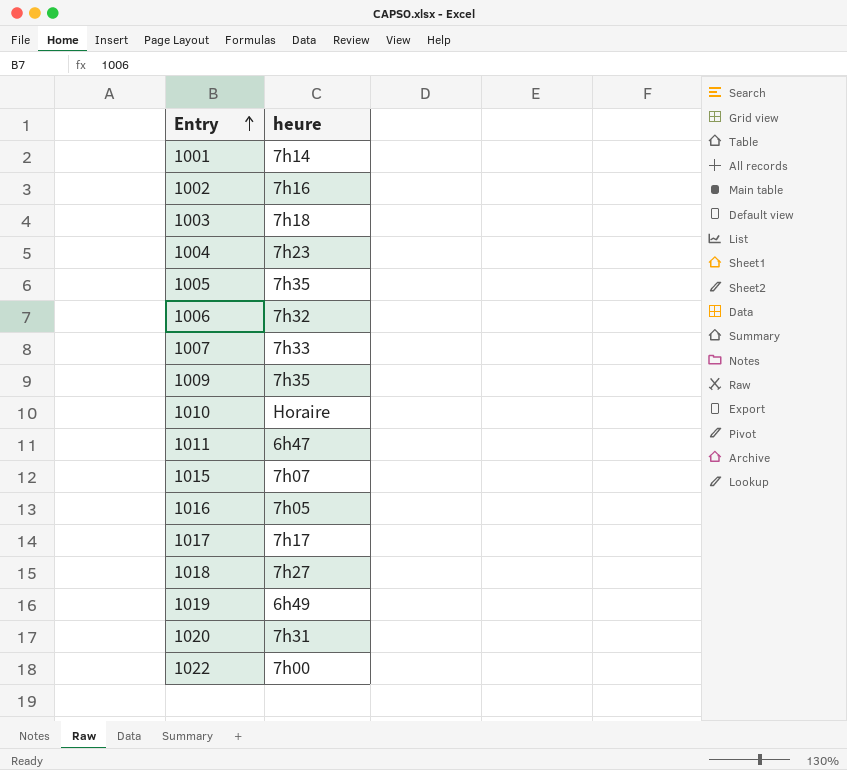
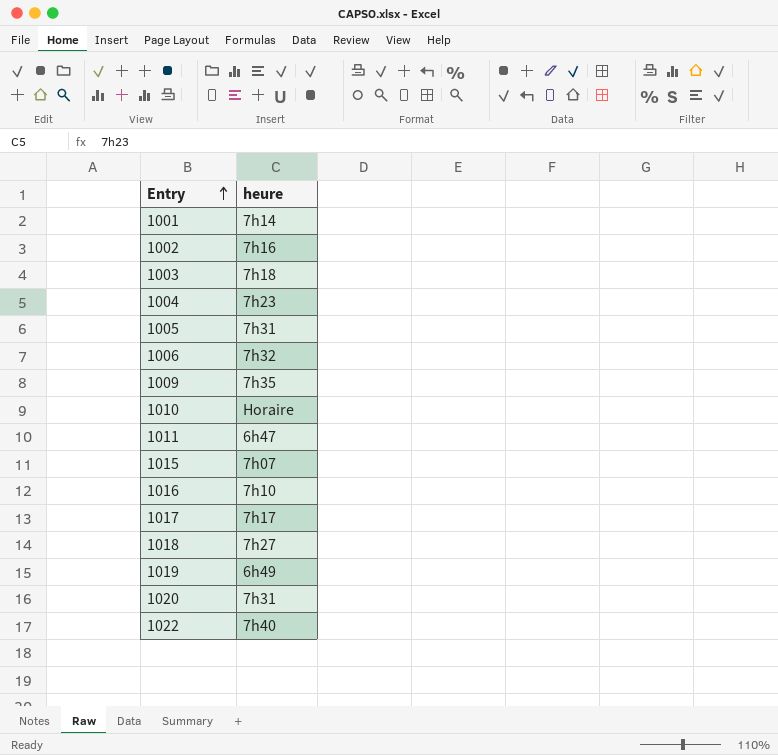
row 1007: 7h33 -> none
1005 | heure: 7h35 -> 7h31
1016 | heure: 7h05 -> 7h10
1022 | heure: 7h00 -> 7h40

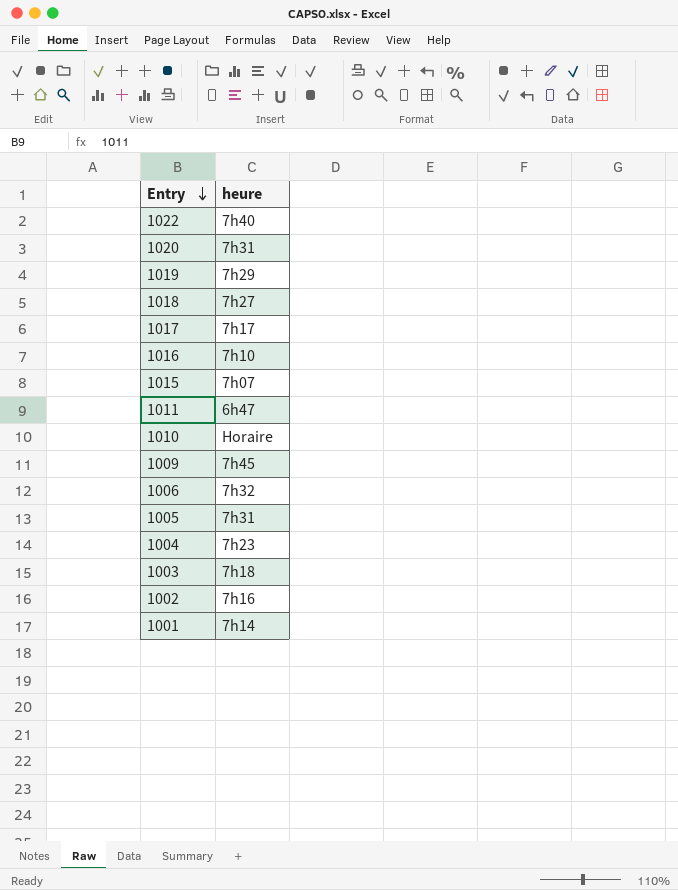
row order: Entry ascending -> Entry descending
1019 | heure: 6h49 -> 7h29
1009 | heure: 7h35 -> 7h45

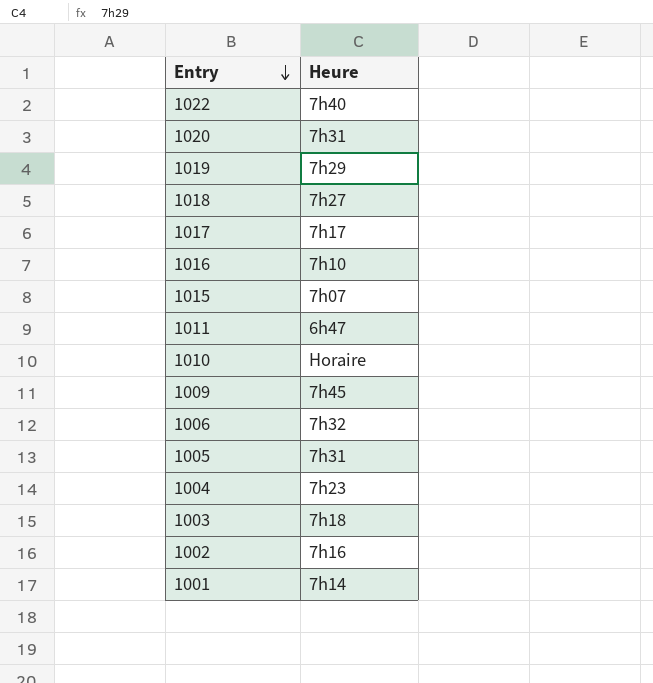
column name: heure -> Heure

